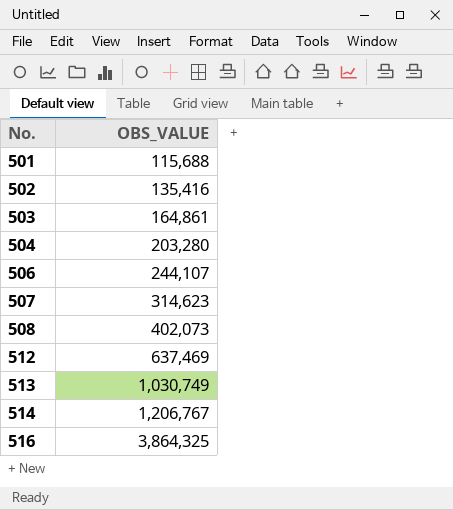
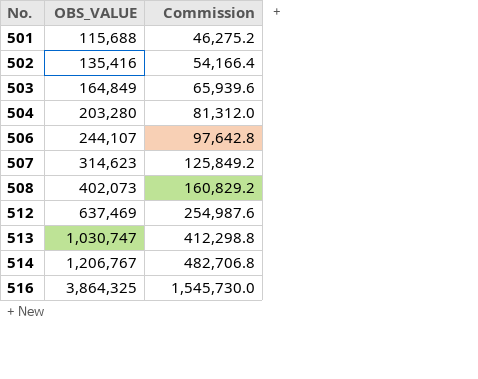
column Commission | formula: none -> [OBS_VALUE] * 0.4
503 | OBS_VALUE: 164,861 -> 164,849
513 | OBS_VALUE: 1,030,749 -> 1,030,747

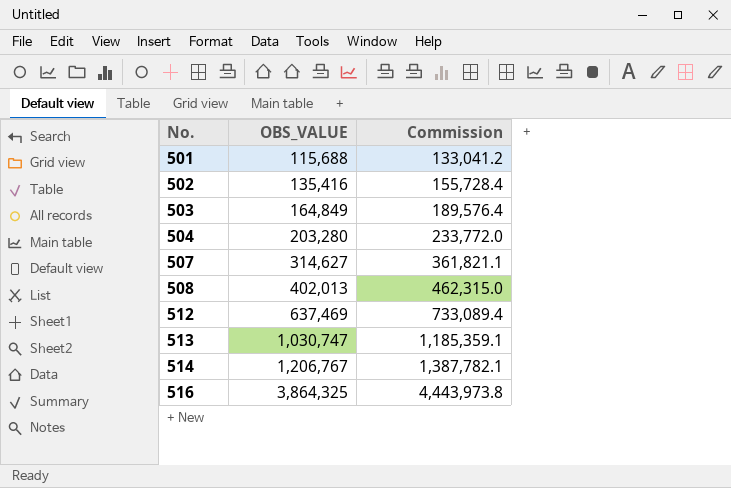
column Commission | formula: [OBS_VALUE] * 0.4 -> [OBS_VALUE] * 1.15
row 506: 244,107 | 97,642.8 -> none
507 | OBS_VALUE: 314,623 -> 314,627
508 | OBS_VALUE: 402,073 -> 402,013

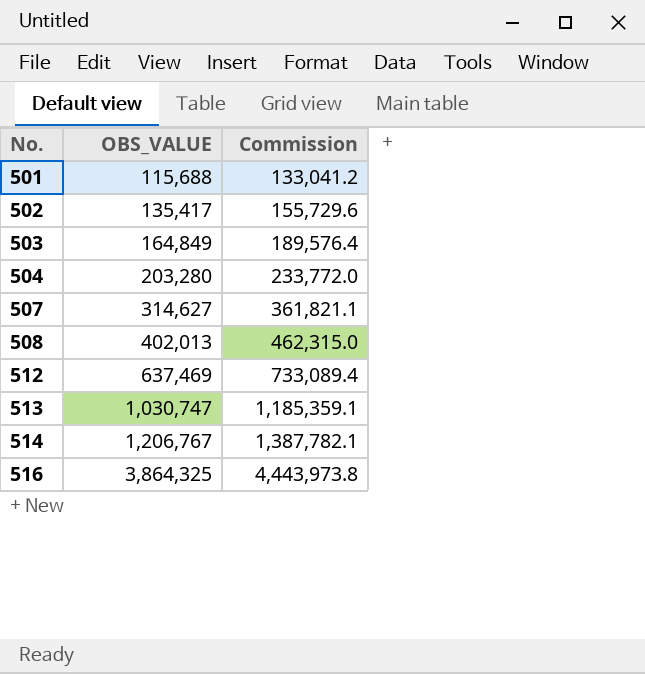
502 | OBS_VALUE: 135,416 -> 135,417
502 | Commission: 155,728.4 -> 155,729.6

